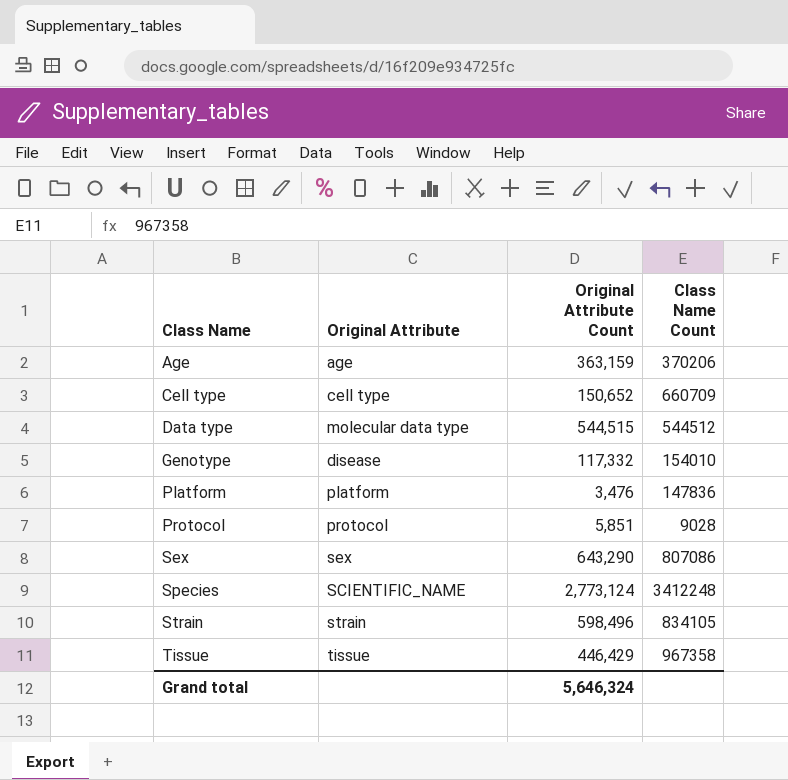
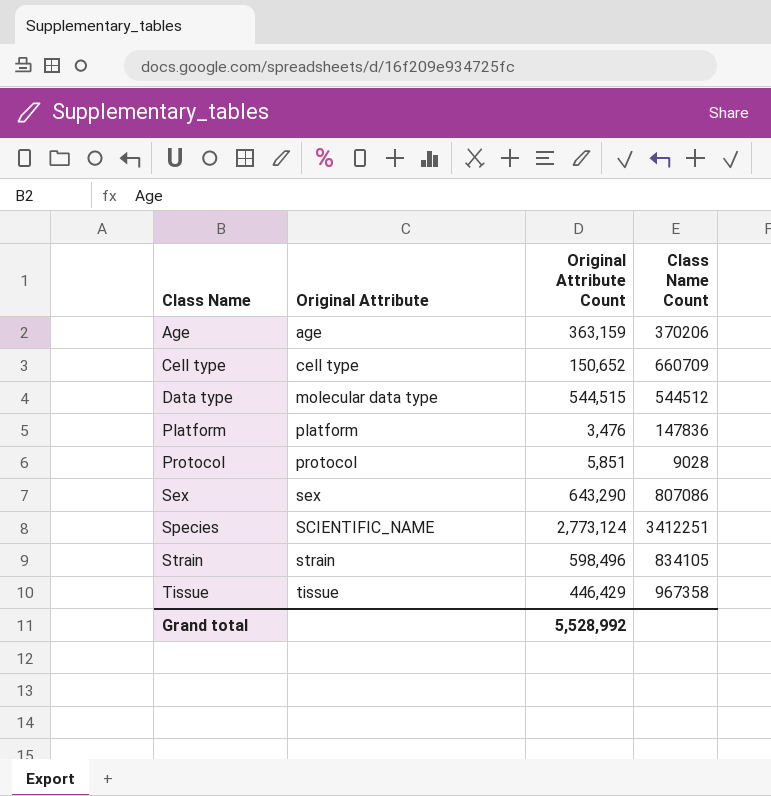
row Genotype: disease | 117,332 | 154010 -> none
Species | Class Name Count: 3412248 -> 3412251
Grand total | Original Attribute Count: 5,646,324 -> 5,528,992

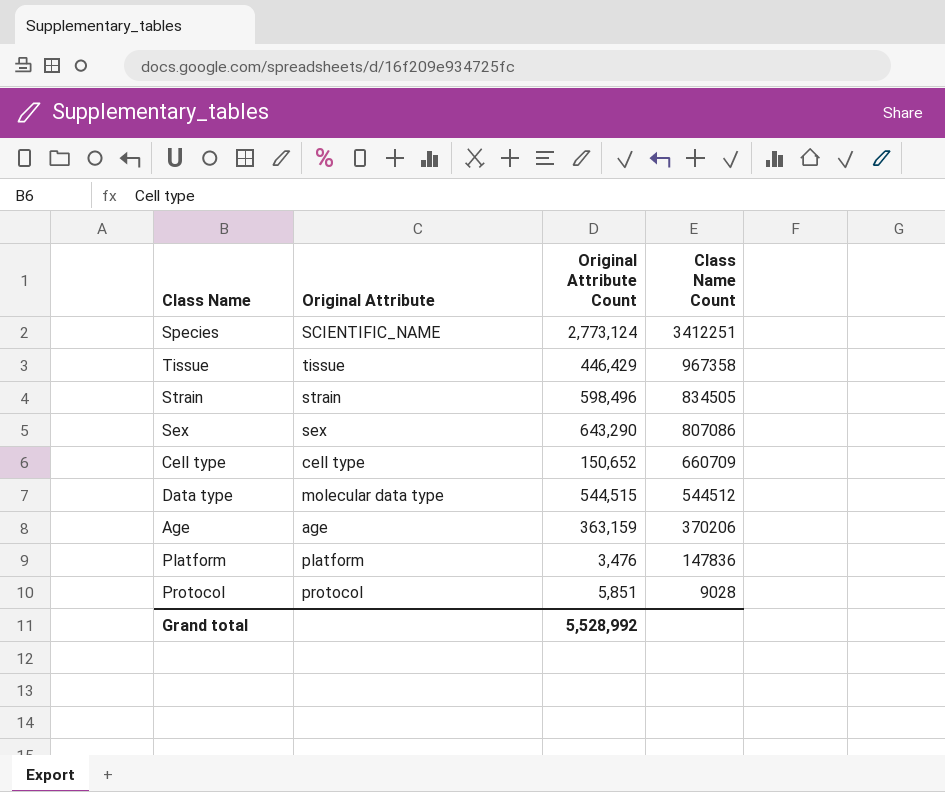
row order: Class Name ascending -> Class Name Count descending
Strain | Class Name Count: 834105 -> 834505

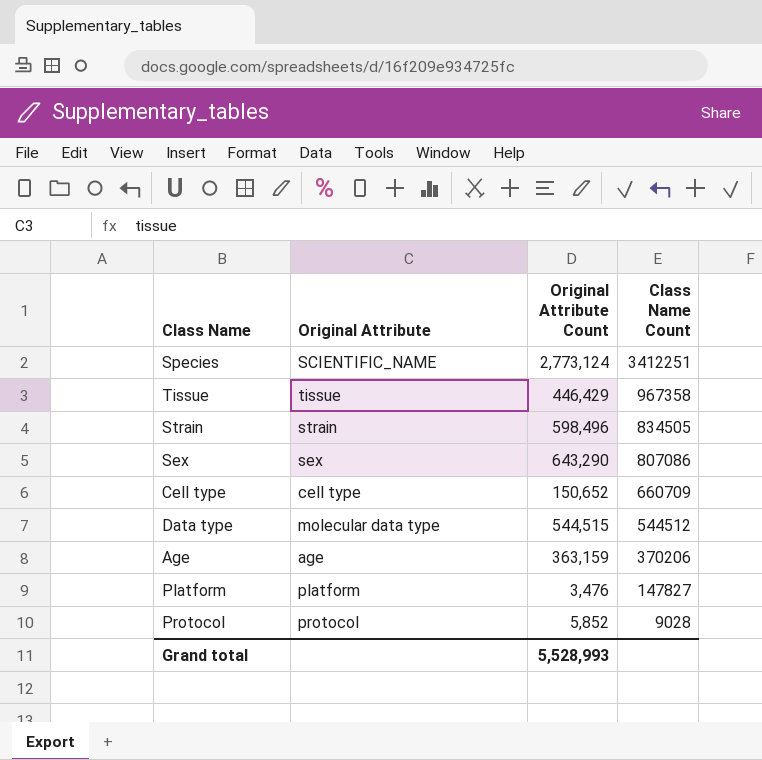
Platform | Class Name Count: 147836 -> 147827
Protocol | Original Attribute Count: 5,851 -> 5,852
Grand total | Original Attribute Count: 5,528,992 -> 5,528,993

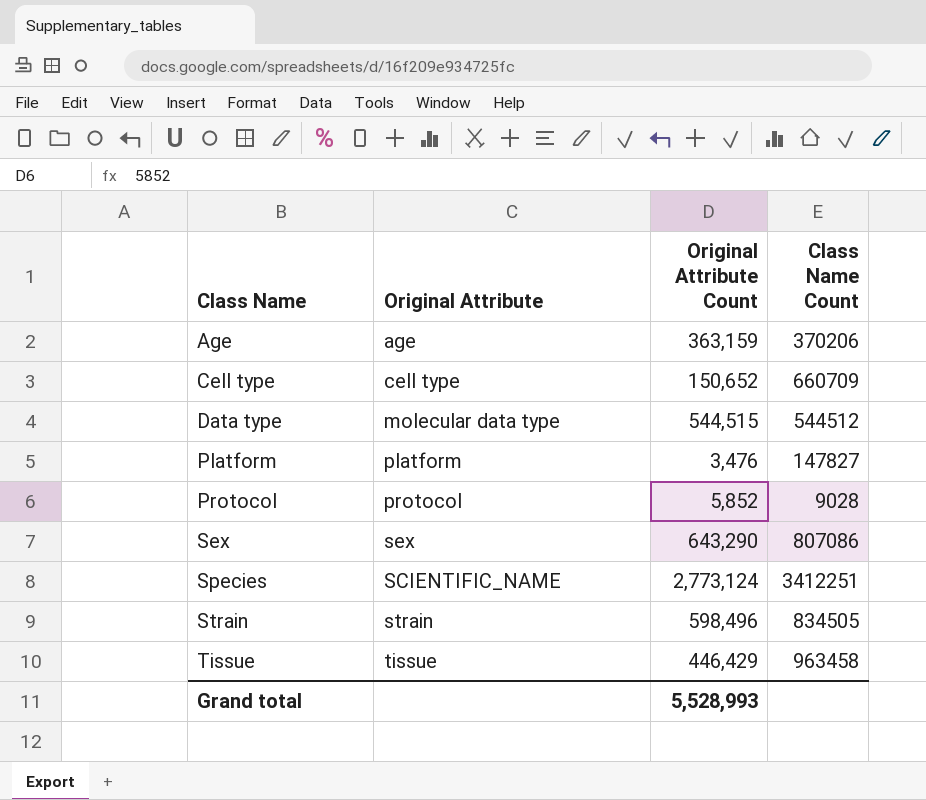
row order: Class Name Count descending -> Class Name ascending
Tissue | Class Name Count: 967358 -> 963458

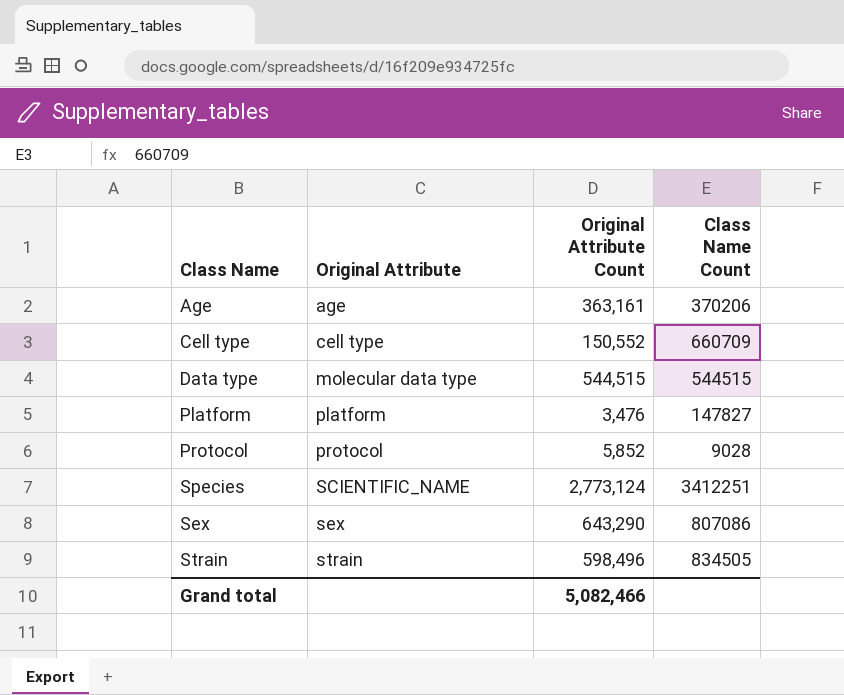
row order: Class Name ascending -> Original Attribute ascending
row Tissue: tissue | 446,429 | 963458 -> none
Age | Original Attribute Count: 363,159 -> 363,161
Cell type | Original Attribute Count: 150,652 -> 150,552
Data type | Class Name Count: 544512 -> 544515
Grand total | Original Attribute Count: 5,528,993 -> 5,082,466

